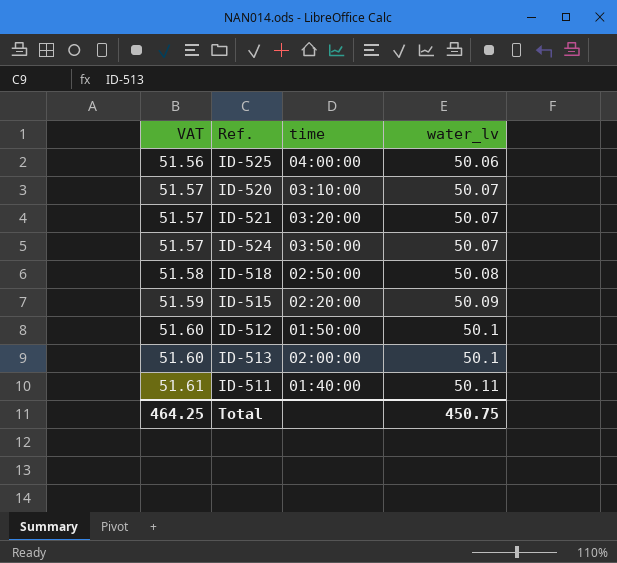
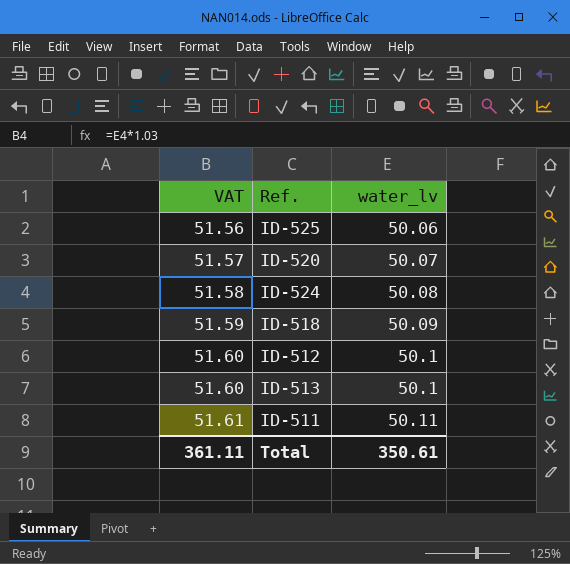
column time | position: 3 -> none
row ID-521: 51.57 | 03:20:00 | 50.07 -> none
row ID-515: 51.59 | 02:20:00 | 50.09 -> none
ID-524 | VAT: 51.57 -> 51.58
ID-524 | water_lv: 50.07 -> 50.08
ID-518 | VAT: 51.58 -> 51.59
ID-518 | water_lv: 50.08 -> 50.09
Total | VAT: 464.25 -> 361.11
Total | water_lv: 450.75 -> 350.61

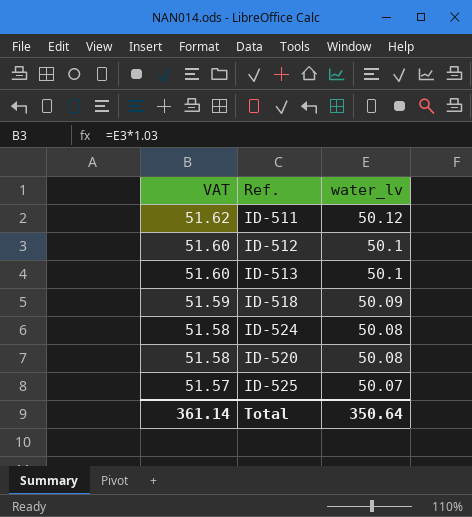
row order: VAT ascending -> VAT descending
ID-511 | VAT: 51.61 -> 51.62
ID-511 | water_lv: 50.11 -> 50.12
ID-520 | VAT: 51.57 -> 51.58
ID-520 | water_lv: 50.07 -> 50.08
ID-525 | VAT: 51.56 -> 51.57
ID-525 | water_lv: 50.06 -> 50.07
Total | VAT: 361.11 -> 361.14
Total | water_lv: 350.61 -> 350.64

